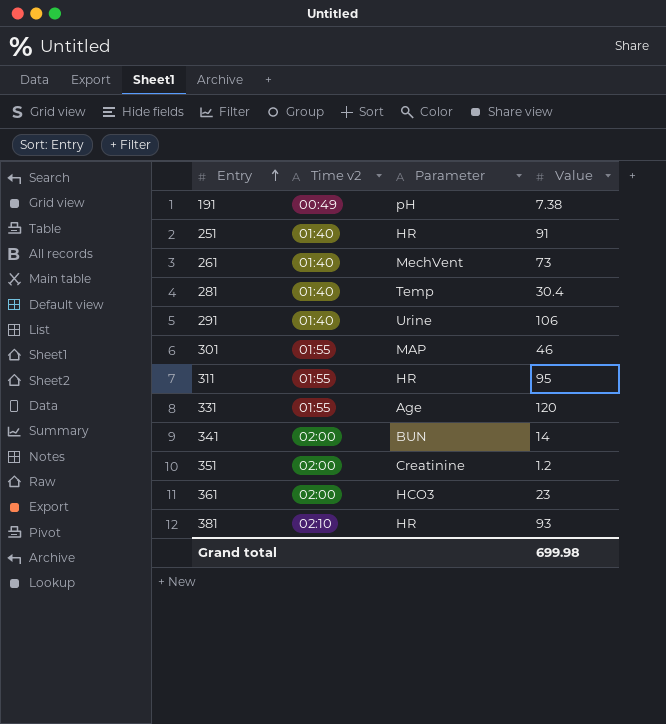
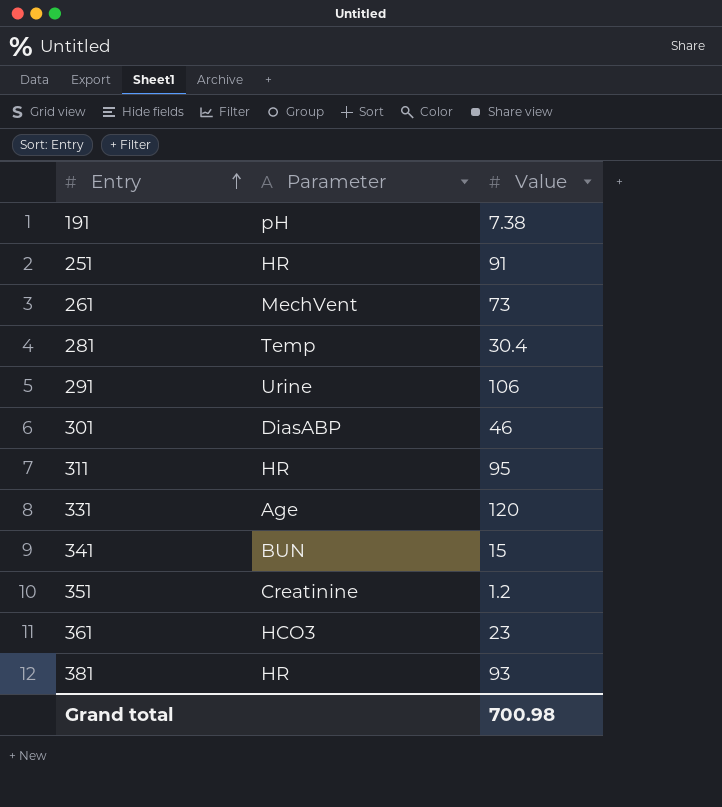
column Time v2 | position: 2 -> none
301 | Parameter: MAP -> DiasABP
341 | Value: 14 -> 15
Grand total | Value: 699.98 -> 700.98

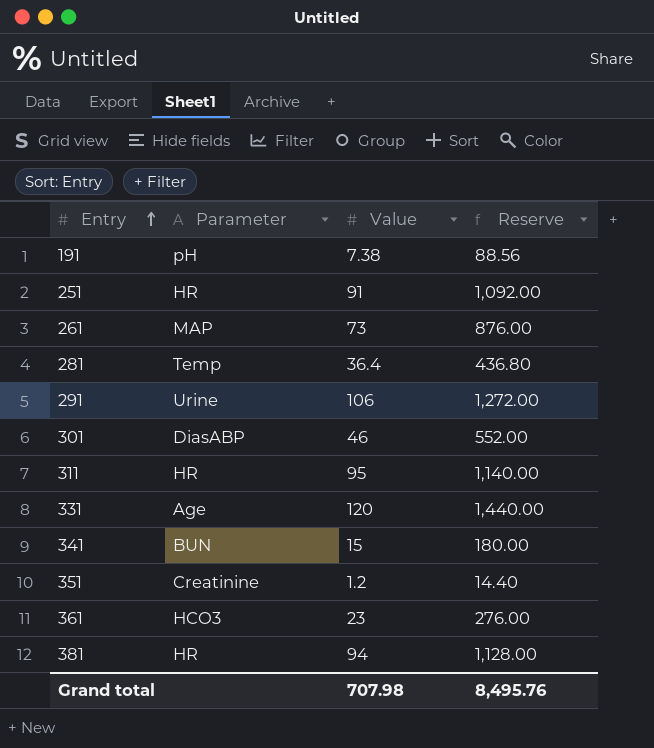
column Reserve | formula: none -> [Value] * 12
261 | Parameter: MechVent -> MAP
281 | Value: 30.4 -> 36.4
381 | Value: 93 -> 94
Grand total | Value: 700.98 -> 707.98

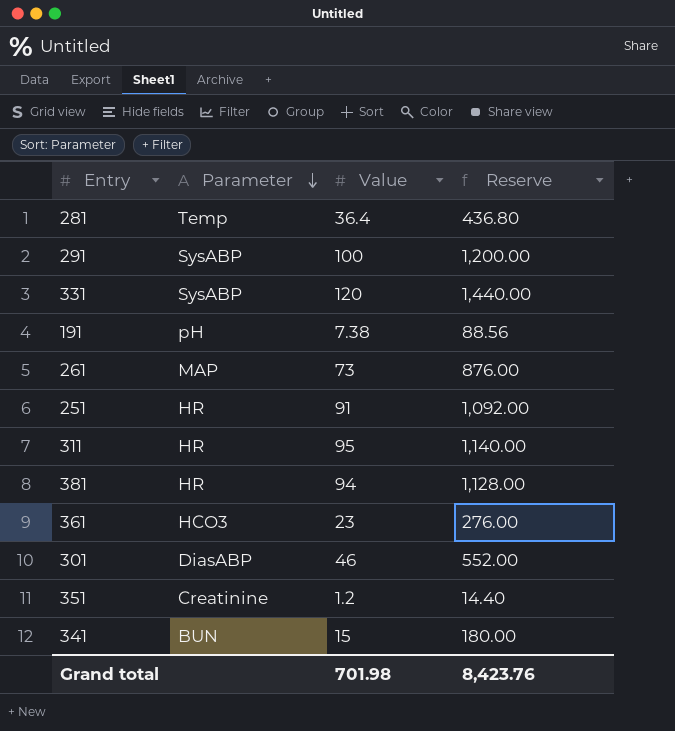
row order: Entry ascending -> Parameter descending
291 | Parameter: Urine -> SysABP
291 | Value: 106 -> 100
291 | Reserve: 1,272.00 -> 1,200.00
331 | Parameter: Age -> SysABP
Grand total | Value: 707.98 -> 701.98
Grand total | Reserve: 8,495.76 -> 8,423.76

